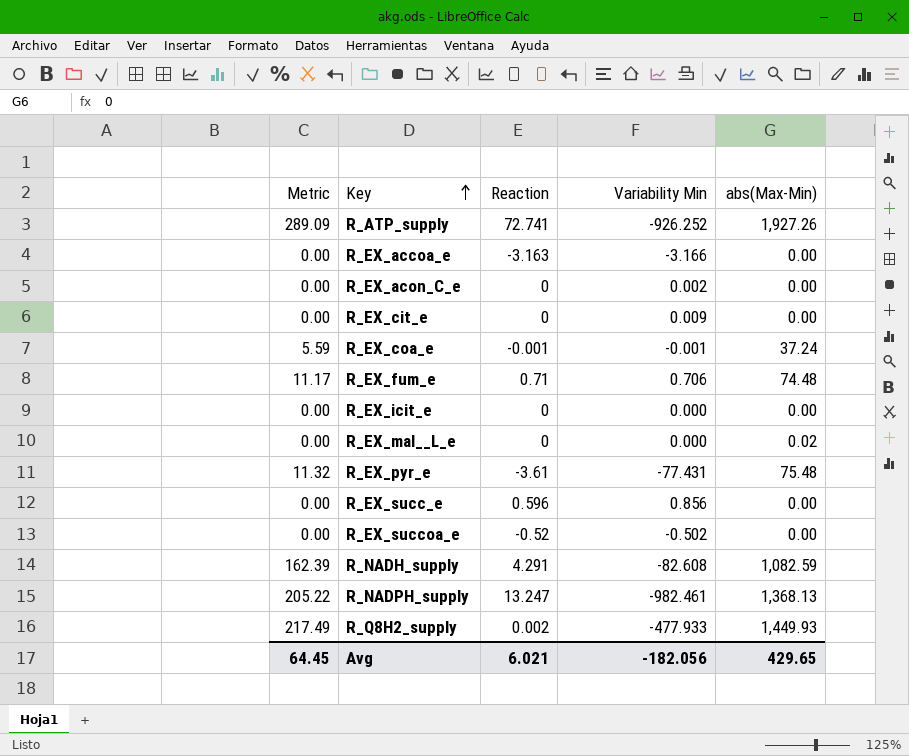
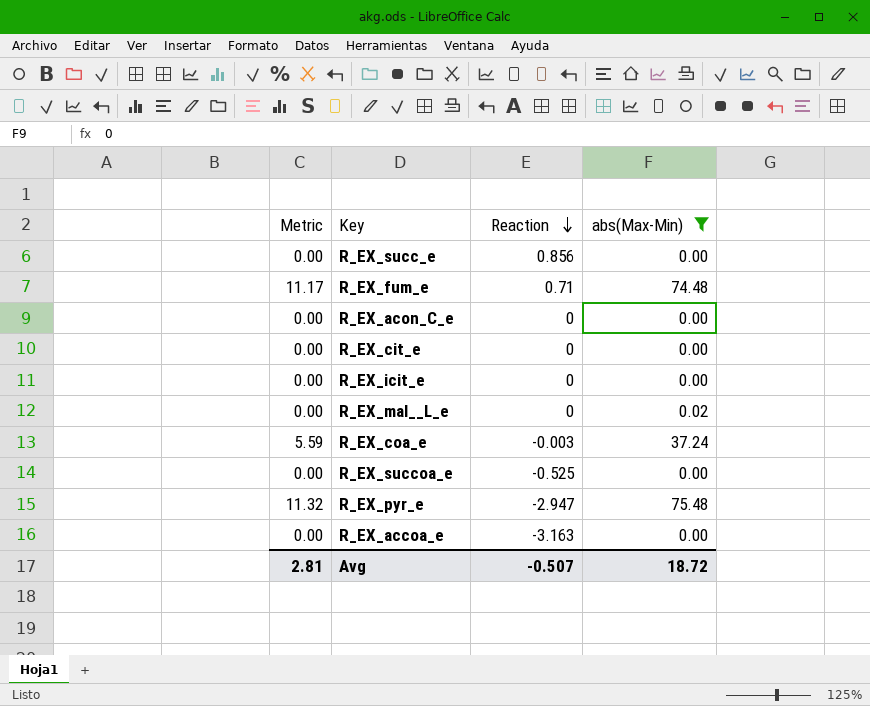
filter: none -> abs(Max-Min) <= 75.48
row order: Key ascending -> Reaction descending
column Variability Min | position: 4 -> none
R_EX_succ_e | Reaction: 0.596 -> 0.856
R_EX_coa_e | Reaction: -0.001 -> -0.003
R_EX_succoa_e | Reaction: -0.52 -> -0.525
R_EX_pyr_e | Reaction: -3.61 -> -2.947
Avg | Metric: 64.45 -> 2.81
Avg | Reaction: 6.021 -> -0.507
Avg | abs(Max-Min): 429.65 -> 18.72

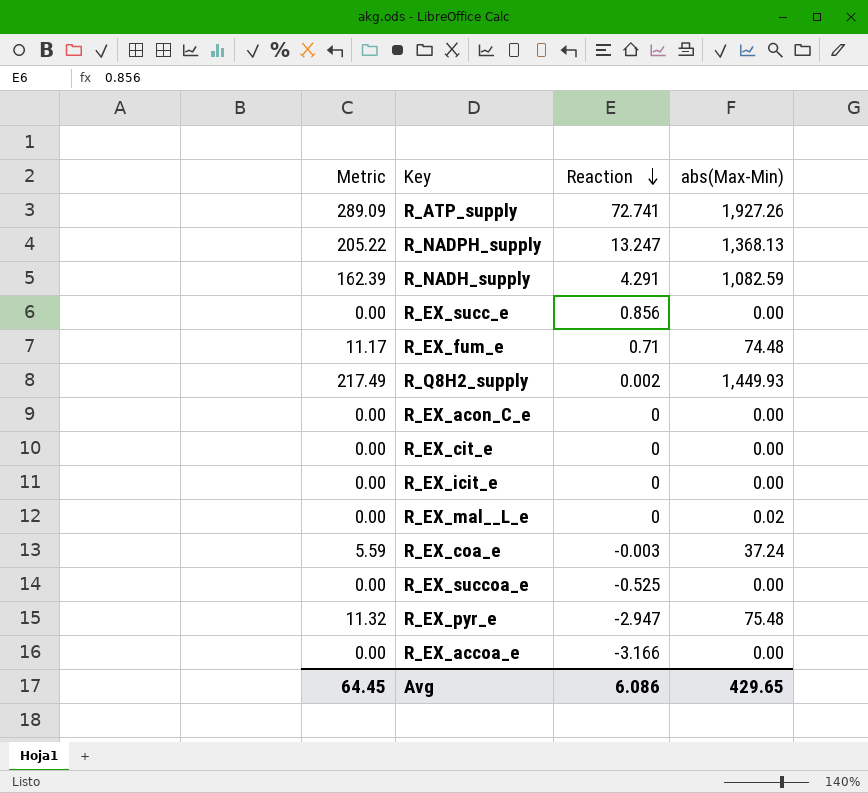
filter: abs(Max-Min) <= 75.48 -> none
R_EX_accoa_e | Reaction: -3.163 -> -3.166
Avg | Metric: 2.81 -> 64.45
Avg | Reaction: -0.507 -> 6.086
Avg | abs(Max-Min): 18.72 -> 429.65

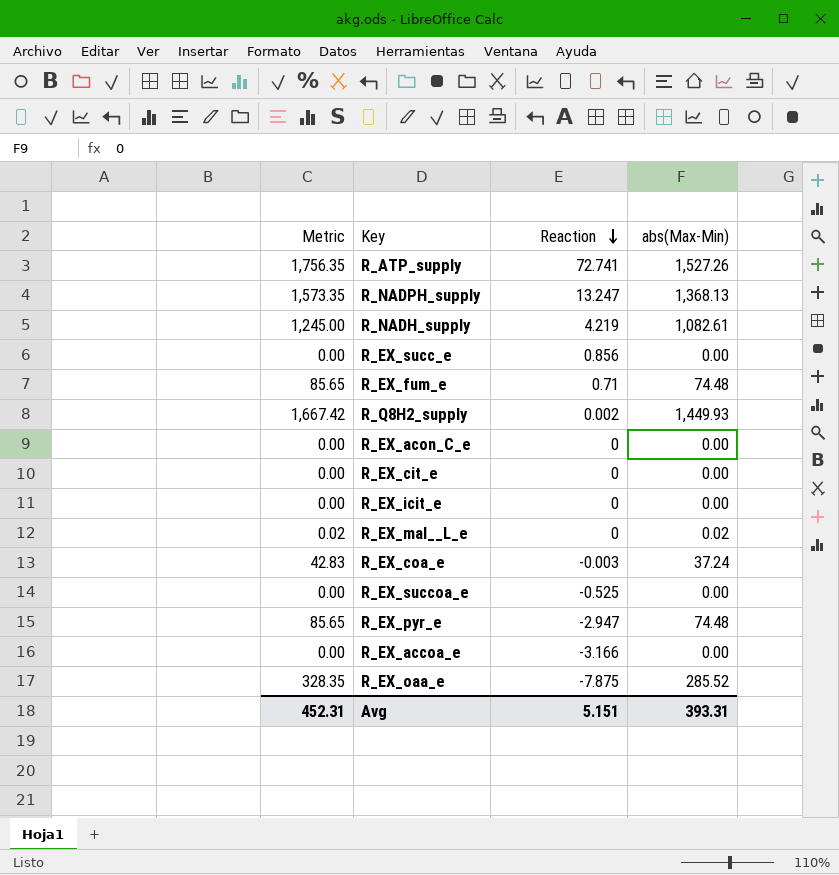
column Metric | formula: [abs(Max-Min)] * 0.15 -> [abs(Max-Min)] * 1.15
R_ATP_supply | abs(Max-Min): 1,927.26 -> 1,527.26
R_NADH_supply | Reaction: 4.291 -> 4.219
R_NADH_supply | abs(Max-Min): 1,082.59 -> 1,082.61
R_EX_pyr_e | abs(Max-Min): 75.48 -> 74.48
row R_EX_oaa_e: none -> 328.35 | -7.875 | 285.52
Avg | Metric: 64.45 -> 452.31
Avg | Reaction: 6.086 -> 5.151
Avg | abs(Max-Min): 429.65 -> 393.31

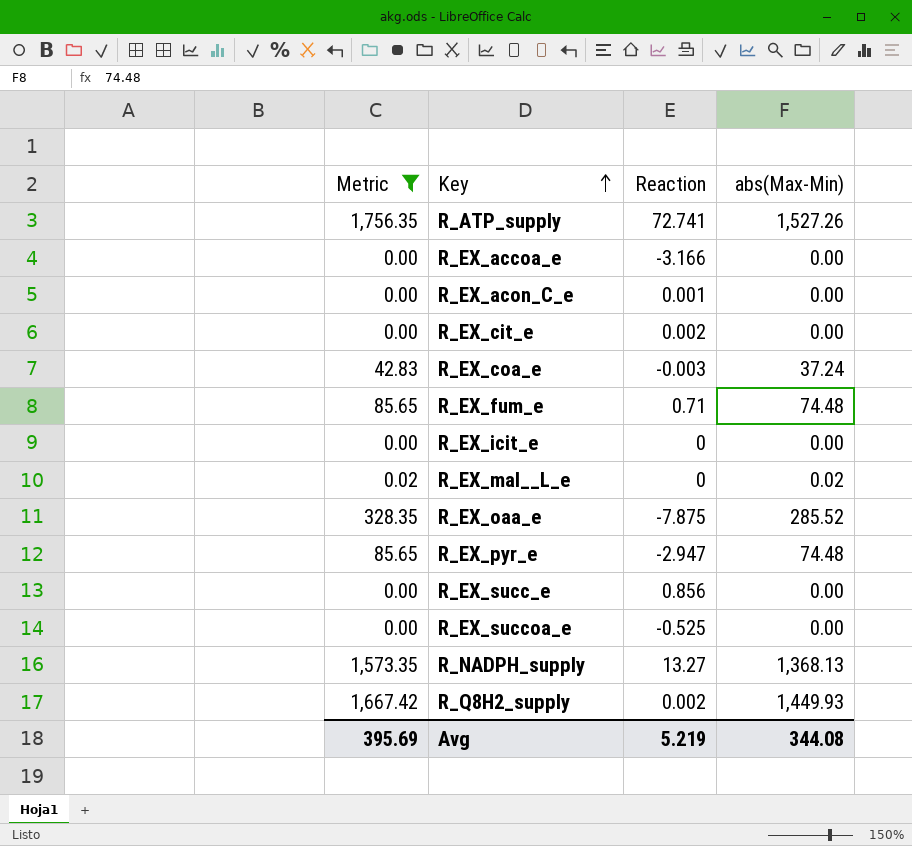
filter: none -> Metric != 1,245.00
row order: Reaction descending -> Key ascending
R_EX_acon_C_e | Reaction: 0 -> 0.001
R_EX_cit_e | Reaction: 0 -> 0.002
R_NADPH_supply | Reaction: 13.247 -> 13.27
Avg | Metric: 452.31 -> 395.69
Avg | Reaction: 5.151 -> 5.219
Avg | abs(Max-Min): 393.31 -> 344.08

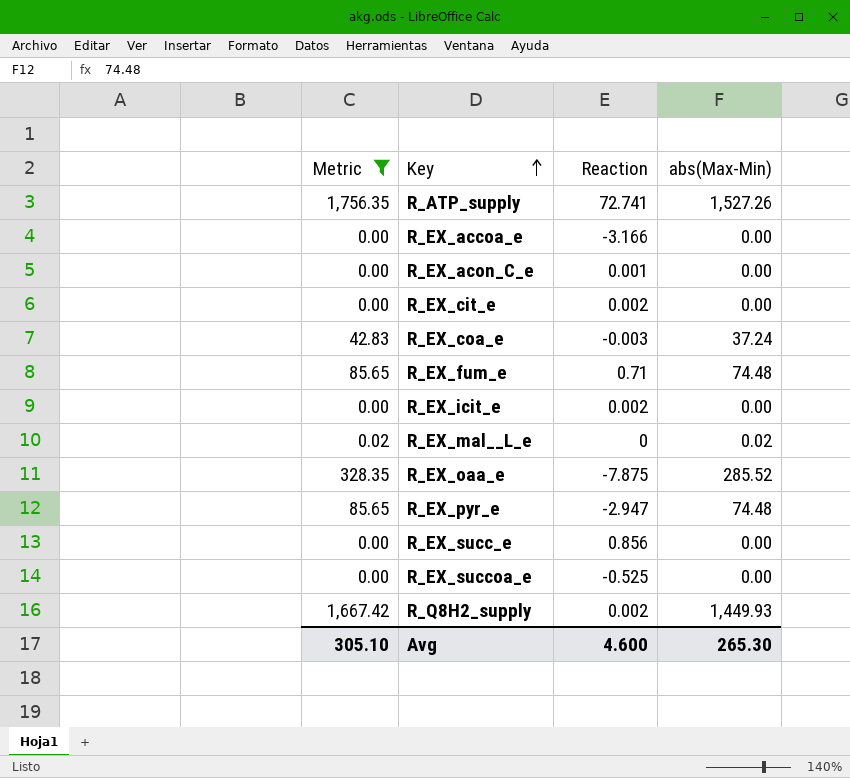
row R_NADPH_supply: 1,573.35 | 13.27 | 1,368.13 -> none
R_EX_icit_e | Reaction: 0 -> 0.002
Avg | Metric: 395.69 -> 305.10
Avg | Reaction: 5.219 -> 4.600
Avg | abs(Max-Min): 344.08 -> 265.30

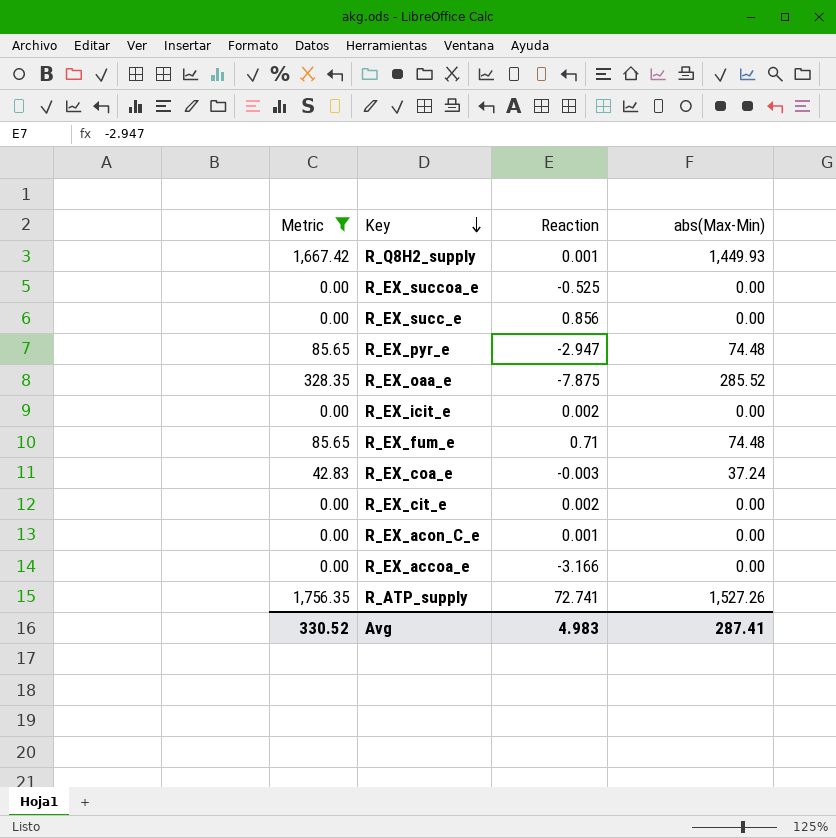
row order: Key ascending -> Key descending
row R_EX_mal__L_e: 0.02 | 0 | 0.02 -> none
R_Q8H2_supply | Reaction: 0.002 -> 0.001
Avg | Metric: 305.10 -> 330.52
Avg | Reaction: 4.600 -> 4.983
Avg | abs(Max-Min): 265.30 -> 287.41

